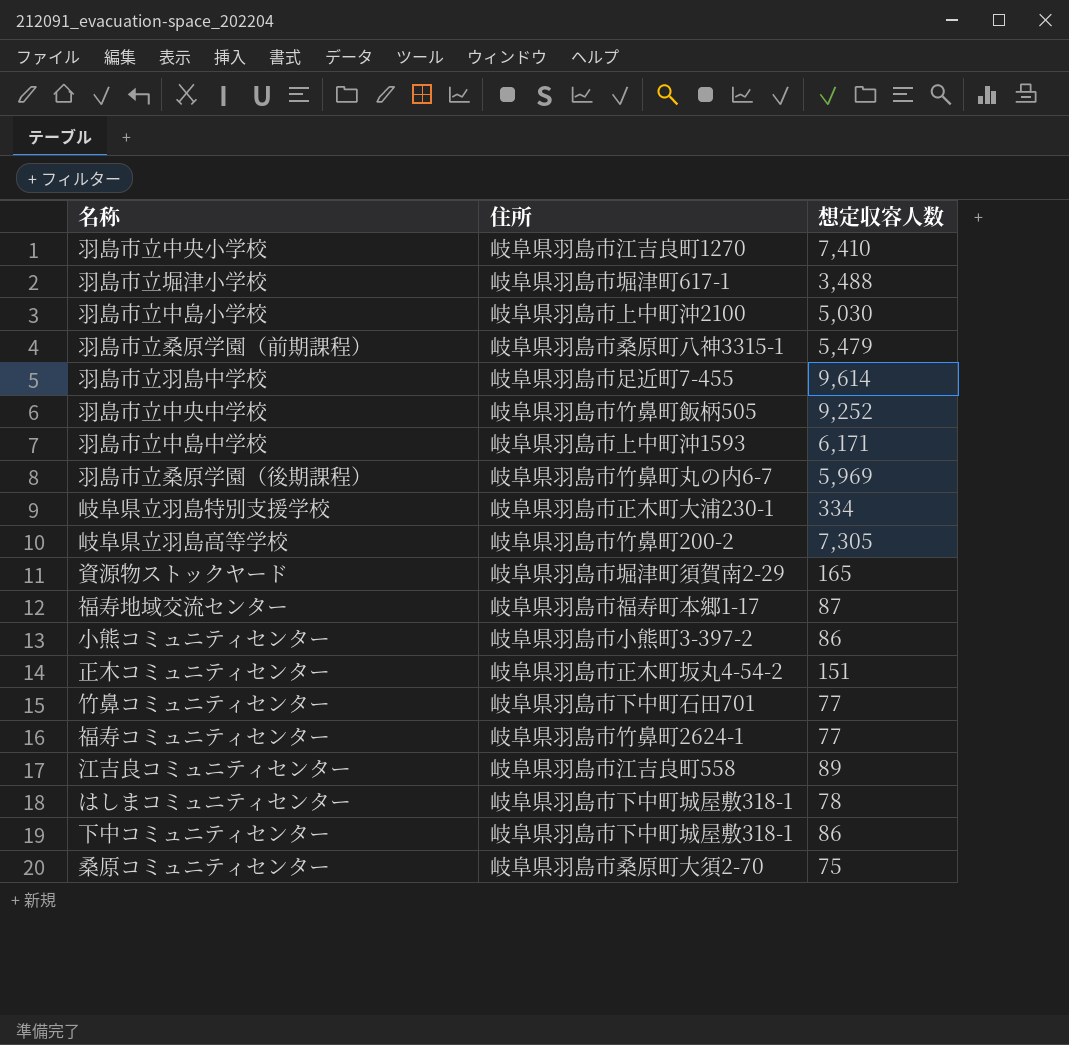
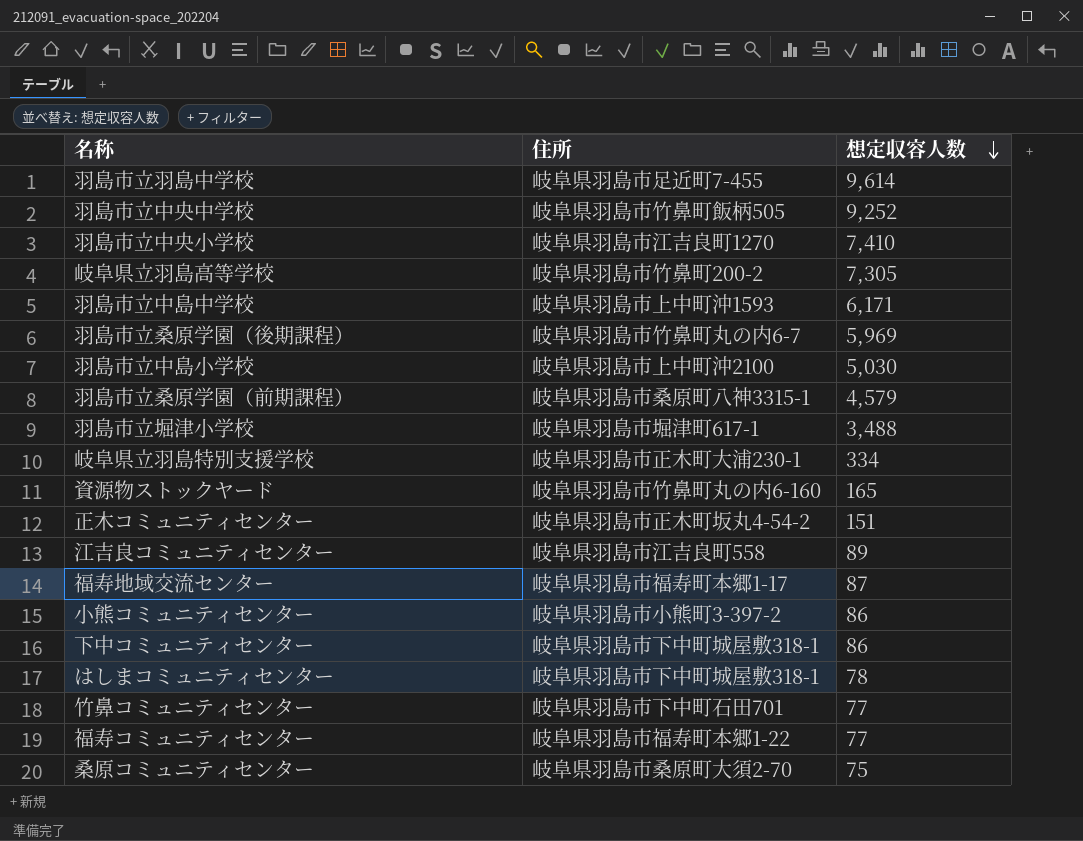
row order: none -> 想定収容人数 descending
羽島市立桑原学園（前期課程） | 想定収容人数: 5,479 -> 4,579
資源物ストックヤード | 住所: 岐阜県羽島市堀津町須賀南2-29 -> 岐阜県羽島市竹鼻町丸の内6-160
福寿コミュニティセンター | 住所: 岐阜県羽島市竹鼻町2624-1 -> 岐阜県羽島市福寿町本郷1-22

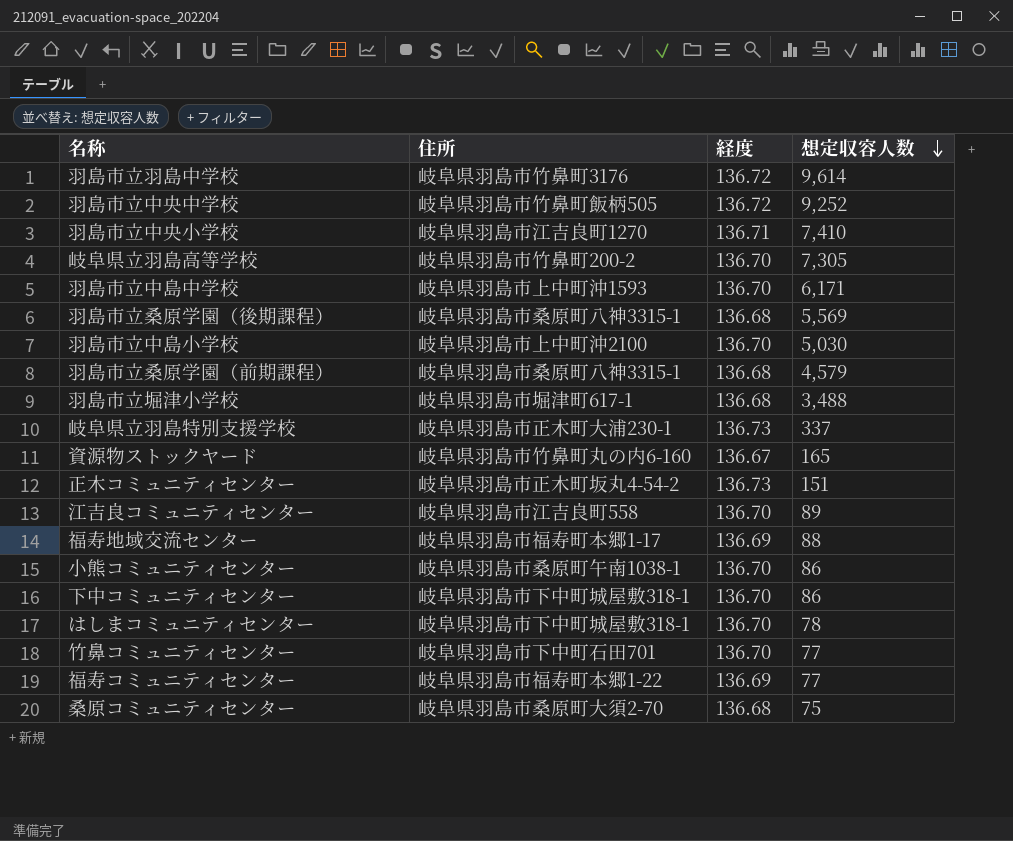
column 経度 | position: none -> 3
羽島市立羽島中学校 | 住所: 岐阜県羽島市足近町7-455 -> 岐阜県羽島市竹鼻町3176
羽島市立桑原学園（後期課程） | 住所: 岐阜県羽島市竹鼻町丸の内6-7 -> 岐阜県羽島市桑原町八神3315-1
羽島市立桑原学園（後期課程） | 想定収容人数: 5,969 -> 5,569
岐阜県立羽島特別支援学校 | 想定収容人数: 334 -> 337
福寿地域交流センター | 想定収容人数: 87 -> 88
小熊コミュニティセンター | 住所: 岐阜県羽島市小熊町3-397-2 -> 岐阜県羽島市桑原町午南1038-1

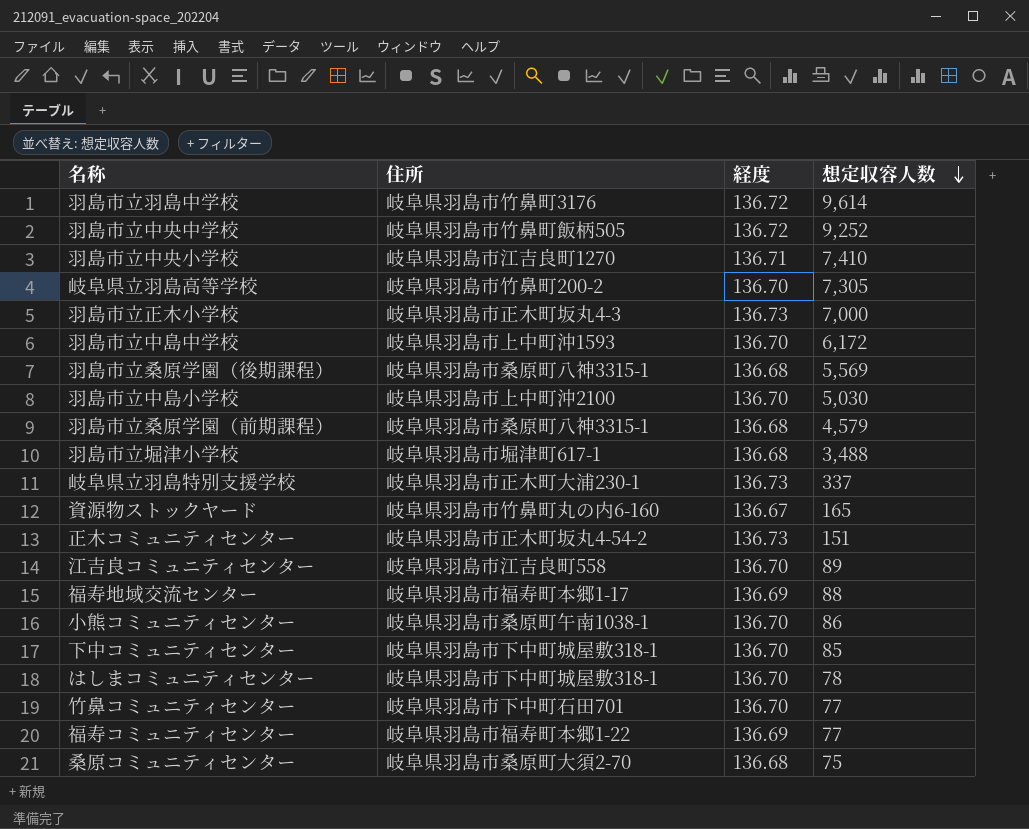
row 羽島市立正木小学校: none -> 岐阜県羽島市正木町坂丸4-3 | 136.73 | 7,000
羽島市立中島中学校 | 想定収容人数: 6,171 -> 6,172
下中コミュニティセンター | 想定収容人数: 86 -> 85

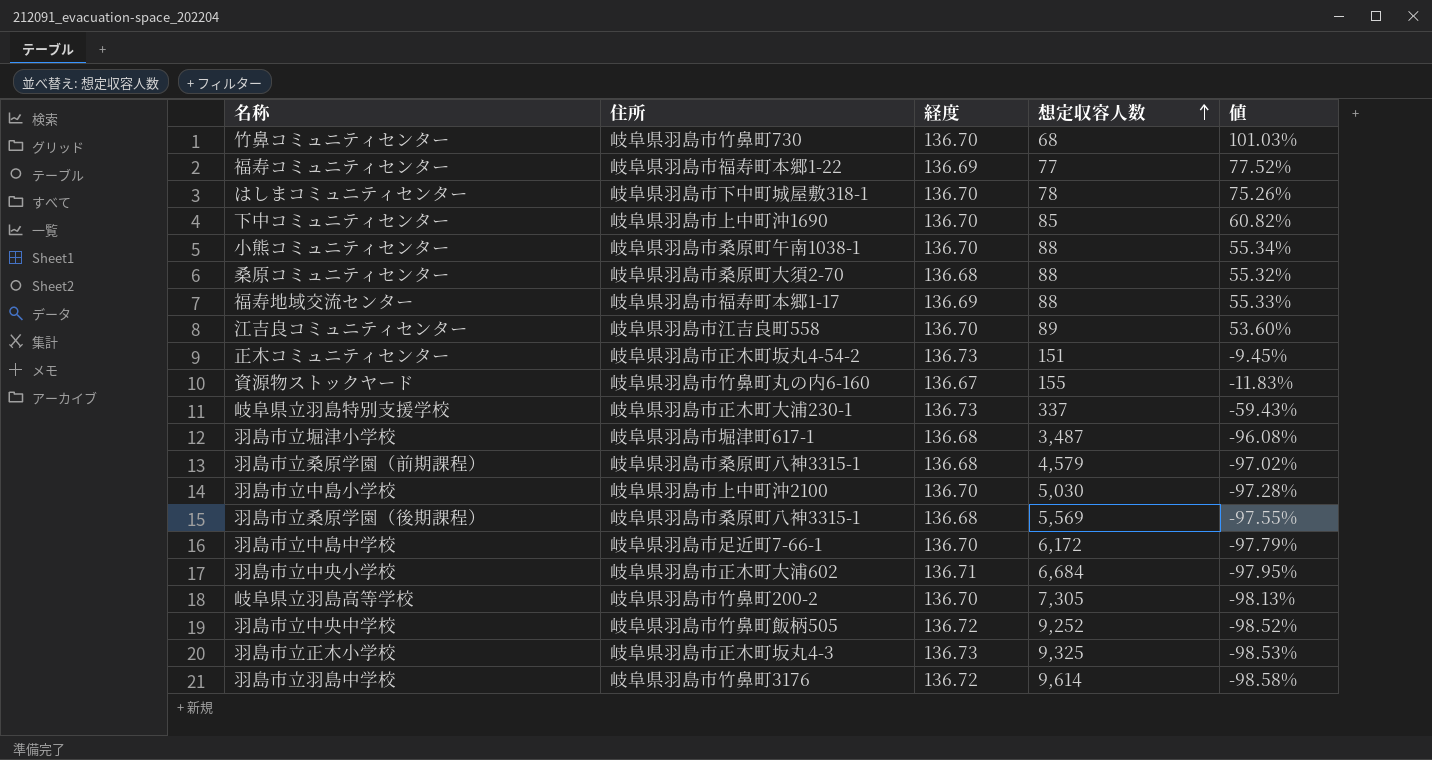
row order: 想定収容人数 descending -> 想定収容人数 ascending
column 値 | formula: none -> ([経度] - [想定収容人数]) / [想定収容人数]
竹鼻コミュニティセンター | 住所: 岐阜県羽島市下中町石田701 -> 岐阜県羽島市竹鼻町730
竹鼻コミュニティセンター | 想定収容人数: 77 -> 68
下中コミュニティセンター | 住所: 岐阜県羽島市下中町城屋敷318-1 -> 岐阜県羽島市上中町沖1690
小熊コミュニティセンター | 想定収容人数: 86 -> 88
桑原コミュニティセンター | 想定収容人数: 75 -> 88
資源物ストックヤード | 想定収容人数: 165 -> 155
羽島市立堀津小学校 | 想定収容人数: 3,488 -> 3,487
羽島市立中島中学校 | 住所: 岐阜県羽島市上中町沖1593 -> 岐阜県羽島市足近町7-66-1
羽島市立中央小学校 | 住所: 岐阜県羽島市江吉良町1270 -> 岐阜県羽島市正木町大浦602
羽島市立中央小学校 | 想定収容人数: 7,410 -> 6,684
羽島市立正木小学校 | 想定収容人数: 7,000 -> 9,325

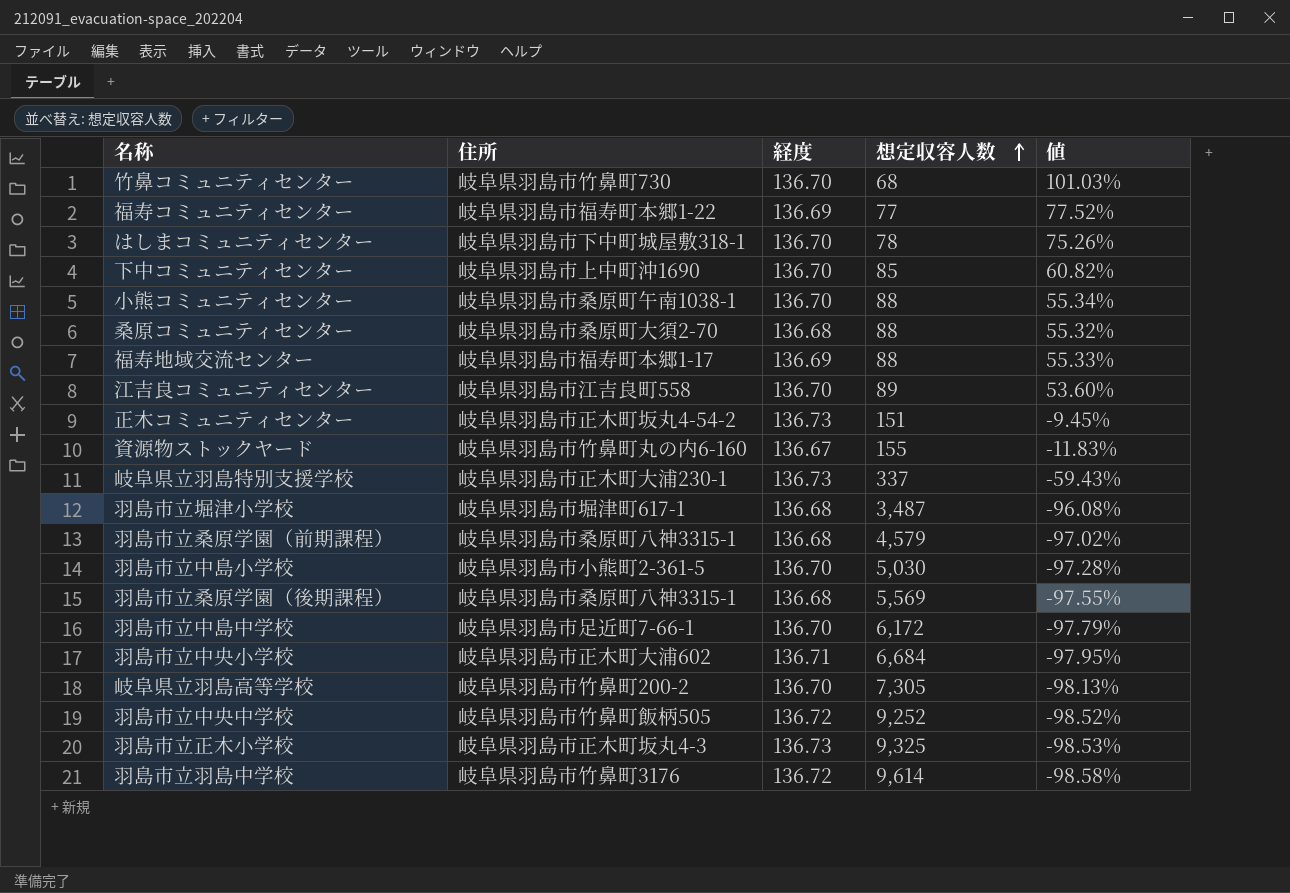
羽島市立中島小学校 | 住所: 岐阜県羽島市上中町沖2100 -> 岐阜県羽島市小熊町2-361-5

